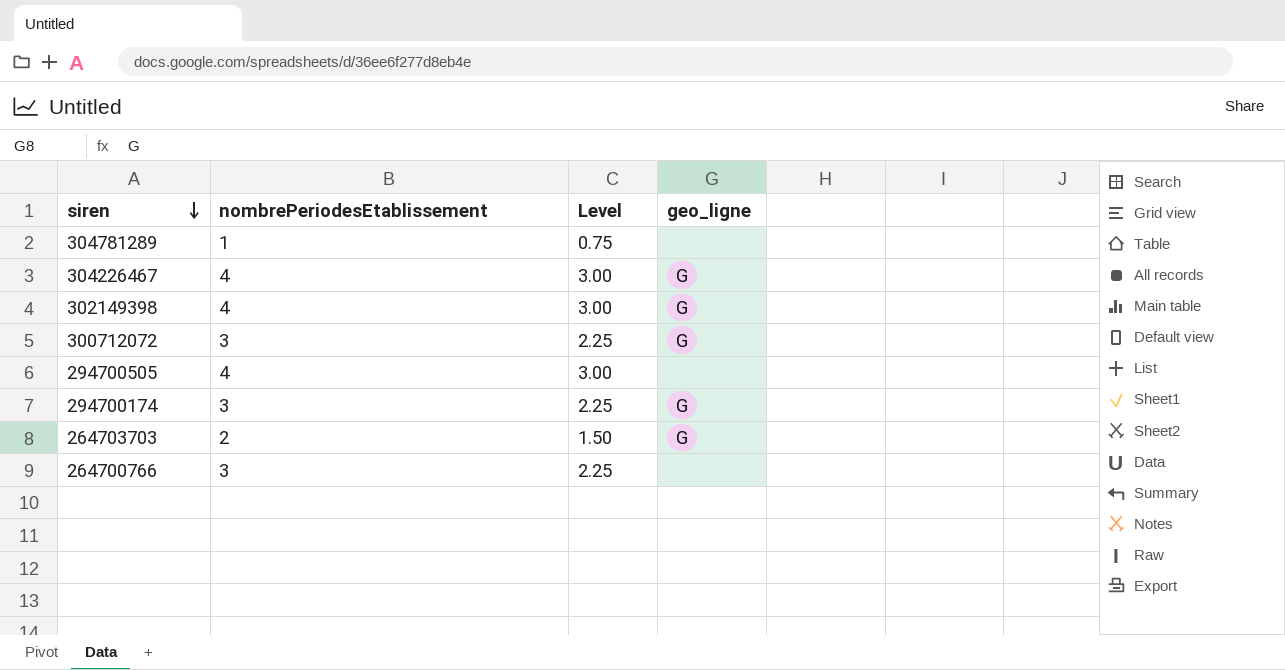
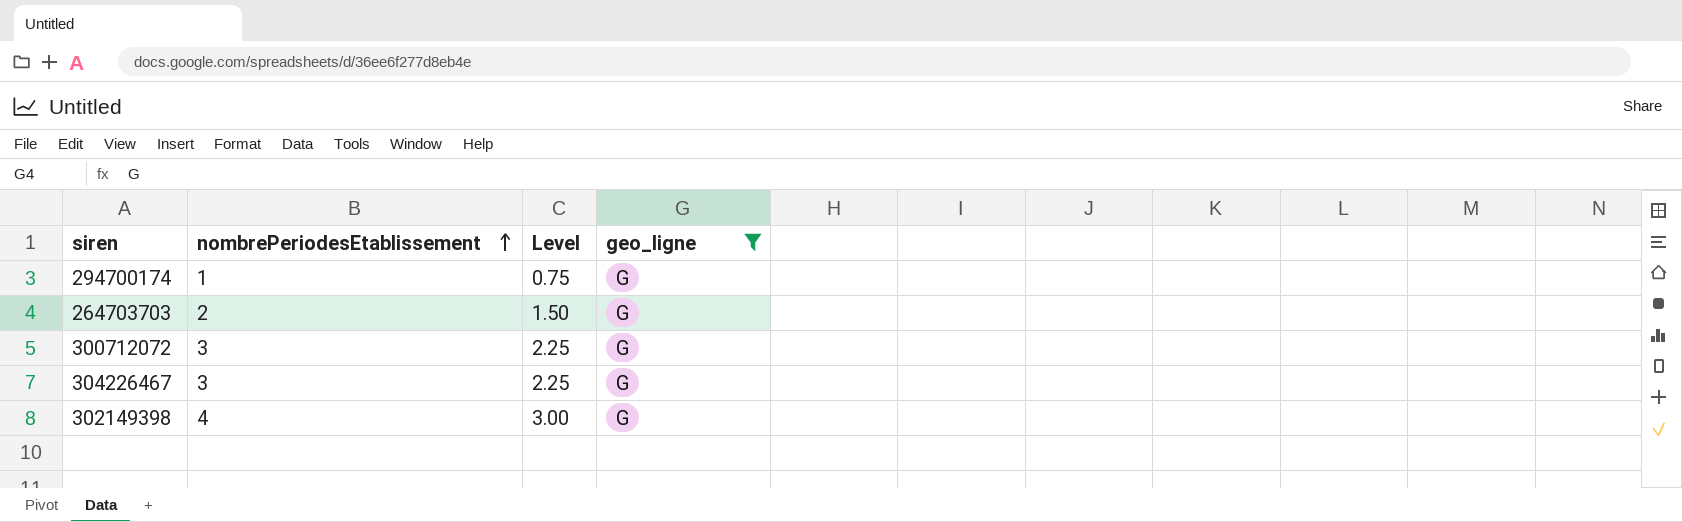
filter: none -> geo_ligne = G
row order: siren descending -> nombrePeriodesEtablissement ascending
294700174 | nombrePeriodesEtablissement: 3 -> 1
294700174 | Level: 2.25 -> 0.75
304226467 | nombrePeriodesEtablissement: 4 -> 3
304226467 | Level: 3.00 -> 2.25

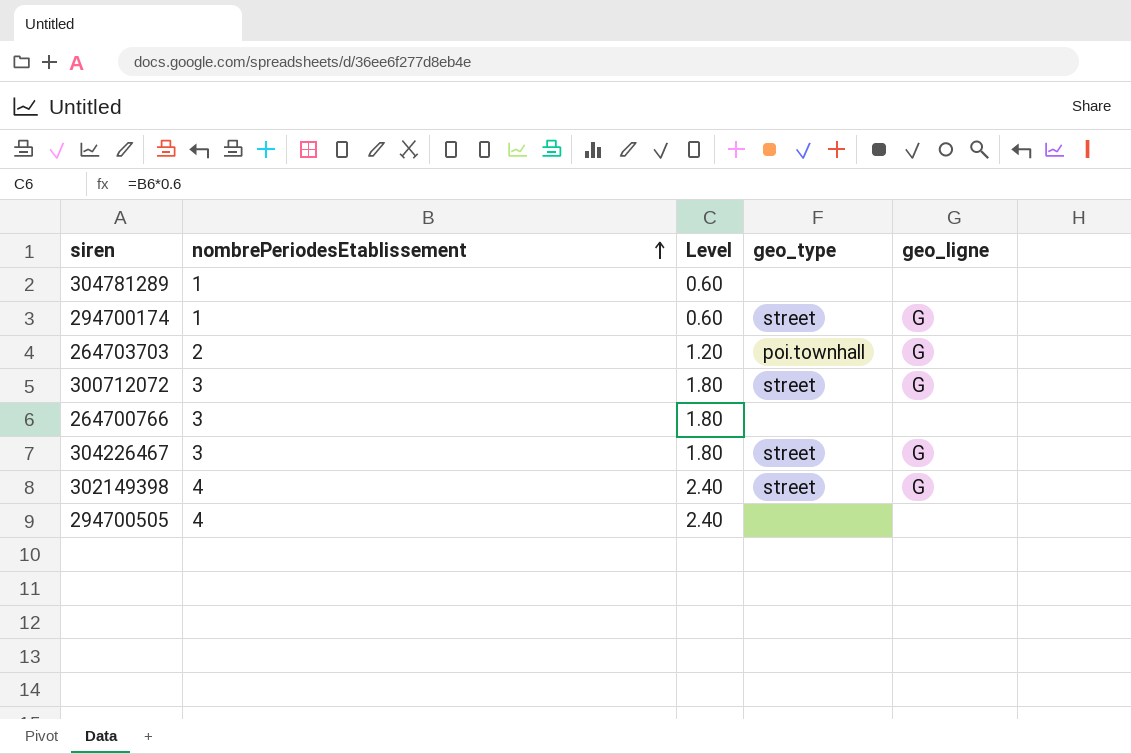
filter: geo_ligne = G -> none
column Level | formula: [nombrePeriodesEtablissement] * 0.75 -> [nombrePeriodesEtablissement] * 0.6
column geo_type | position: none -> 4

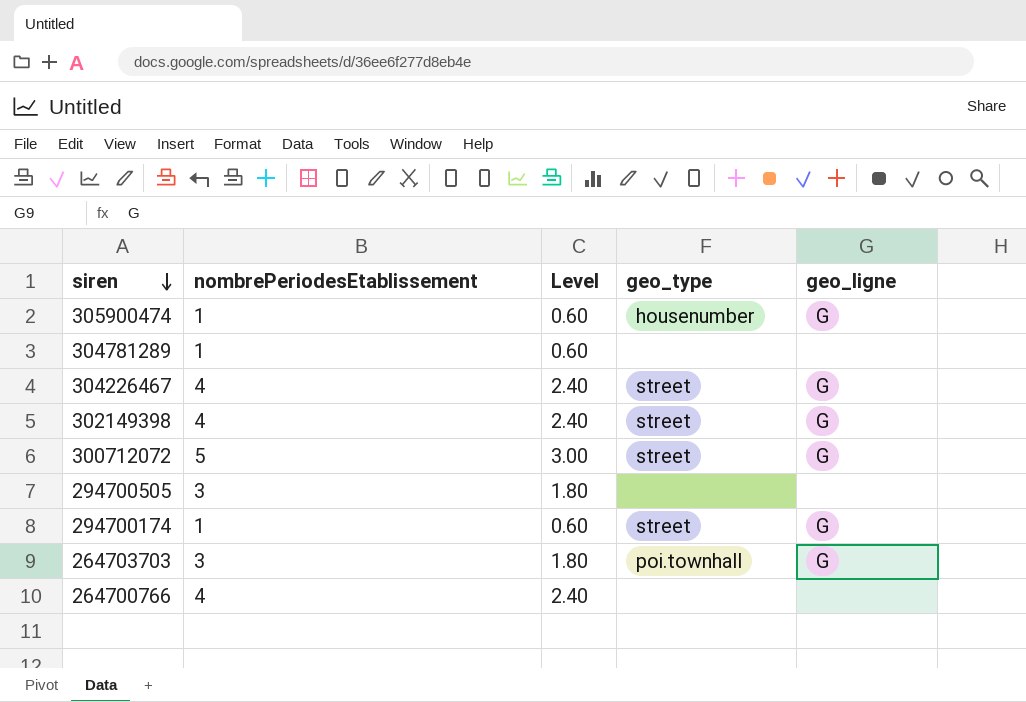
row order: nombrePeriodesEtablissement ascending -> siren descending
row 305900474: none -> 1 | 0.60 | housenumber | G
304226467 | nombrePeriodesEtablissement: 3 -> 4
304226467 | Level: 1.80 -> 2.40
300712072 | nombrePeriodesEtablissement: 3 -> 5
300712072 | Level: 1.80 -> 3.00
294700505 | nombrePeriodesEtablissement: 4 -> 3
294700505 | Level: 2.40 -> 1.80
264703703 | nombrePeriodesEtablissement: 2 -> 3
264703703 | Level: 1.20 -> 1.80
264700766 | nombrePeriodesEtablissement: 3 -> 4
264700766 | Level: 1.80 -> 2.40

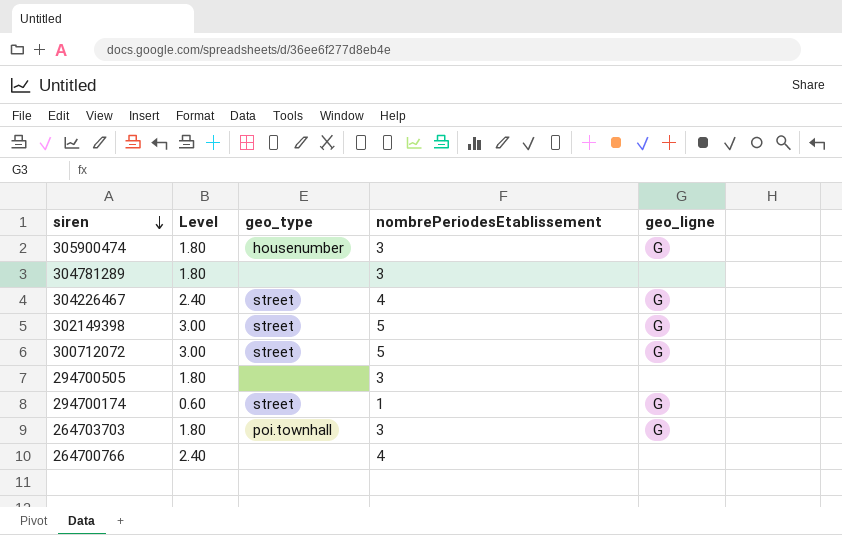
column nombrePeriodesEtablissement | position: 2 -> 4
305900474 | Level: 0.60 -> 1.80
305900474 | nombrePeriodesEtablissement: 1 -> 3
304781289 | Level: 0.60 -> 1.80
304781289 | nombrePeriodesEtablissement: 1 -> 3
302149398 | Level: 2.40 -> 3.00
302149398 | nombrePeriodesEtablissement: 4 -> 5

